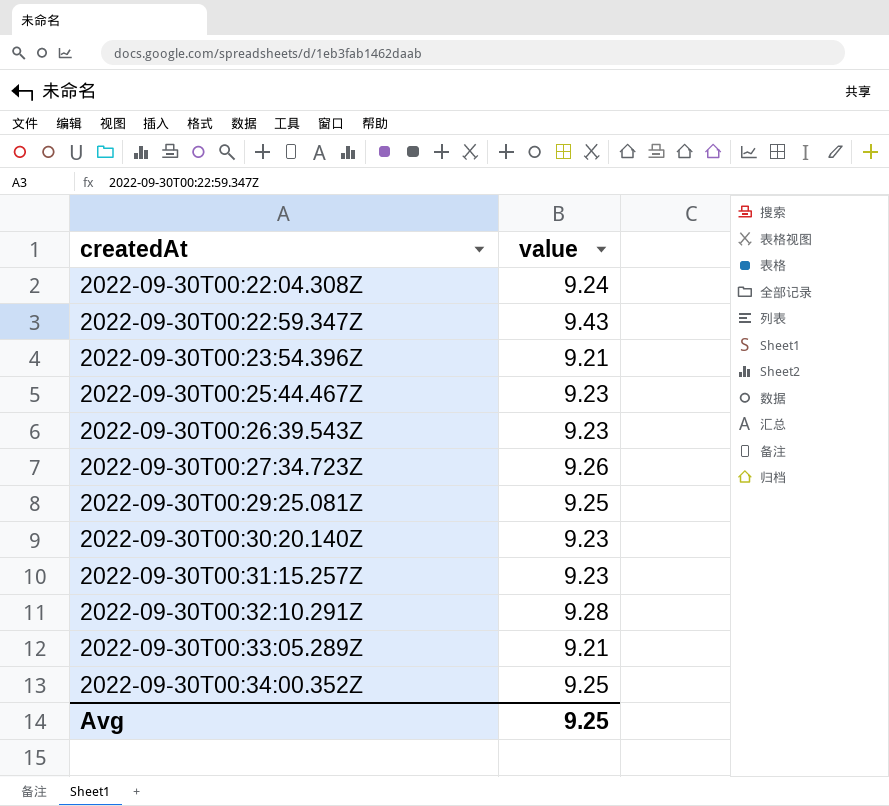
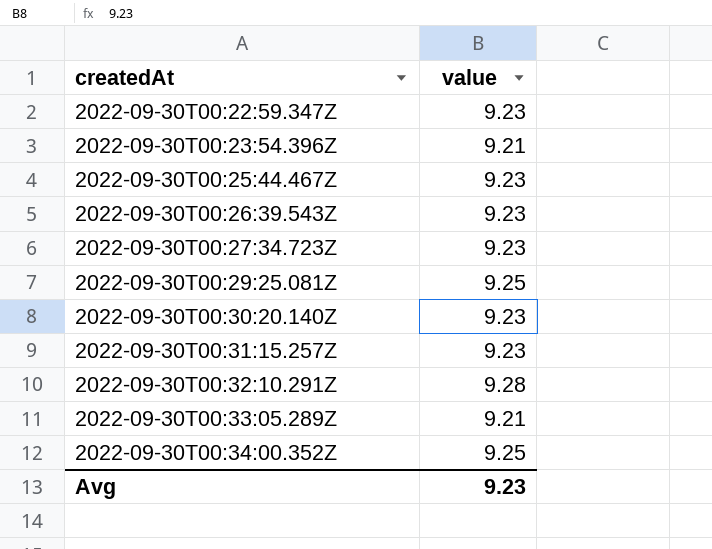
row 2022-09-30T00:22:04.308Z: 9.24 -> none
2022-09-30T00:22:59.347Z | value: 9.43 -> 9.23
2022-09-30T00:27:34.723Z | value: 9.26 -> 9.23
Avg | value: 9.25 -> 9.23

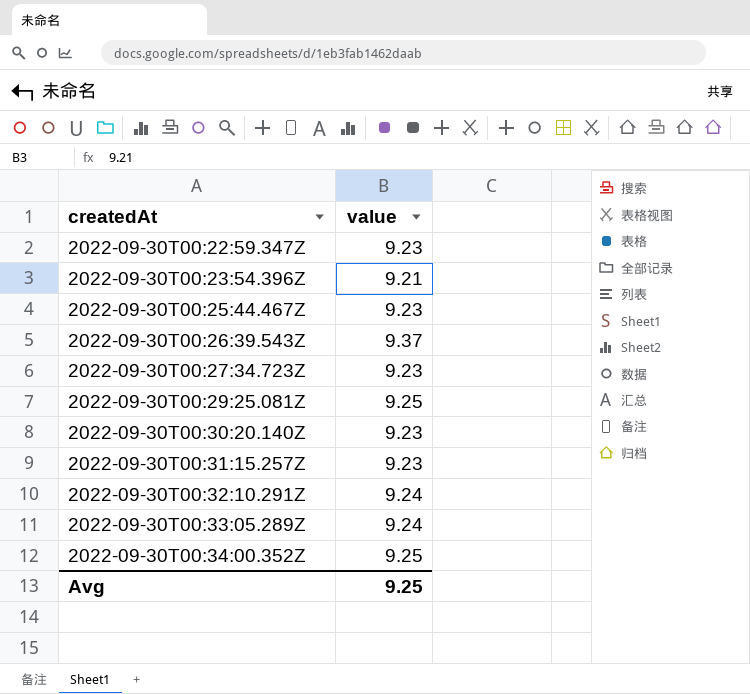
2022-09-30T00:26:39.543Z | value: 9.23 -> 9.37
2022-09-30T00:32:10.291Z | value: 9.28 -> 9.24
2022-09-30T00:33:05.289Z | value: 9.21 -> 9.24
Avg | value: 9.23 -> 9.25

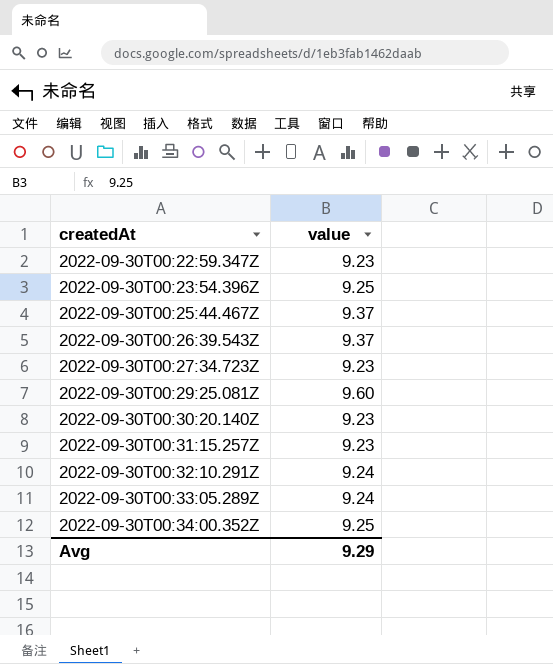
2022-09-30T00:23:54.396Z | value: 9.21 -> 9.25
2022-09-30T00:25:44.467Z | value: 9.23 -> 9.37
2022-09-30T00:29:25.081Z | value: 9.25 -> 9.60
Avg | value: 9.25 -> 9.29

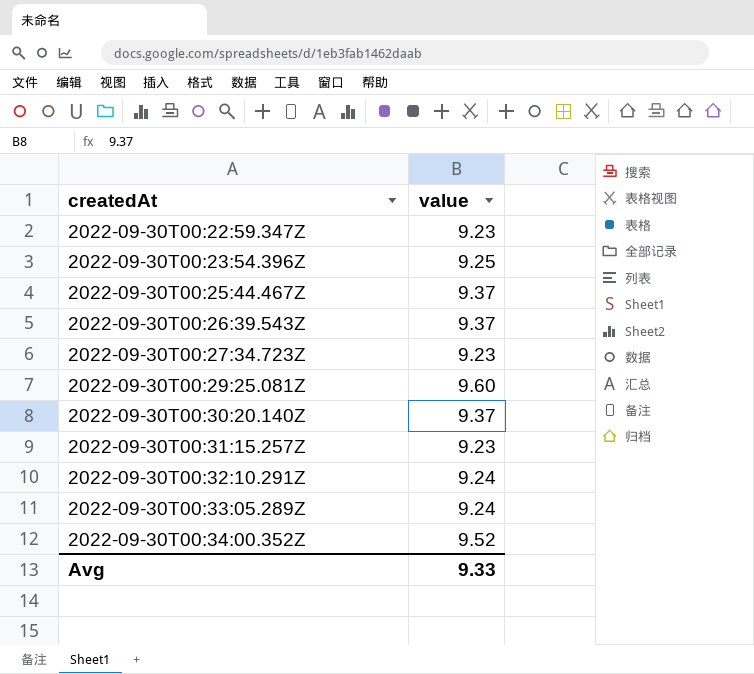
2022-09-30T00:30:20.140Z | value: 9.23 -> 9.37
2022-09-30T00:34:00.352Z | value: 9.25 -> 9.52
Avg | value: 9.29 -> 9.33

